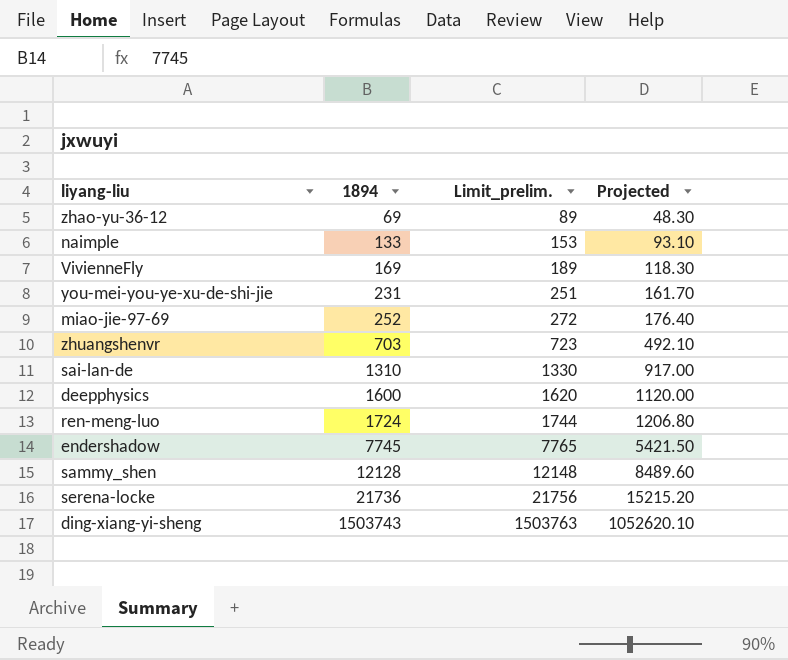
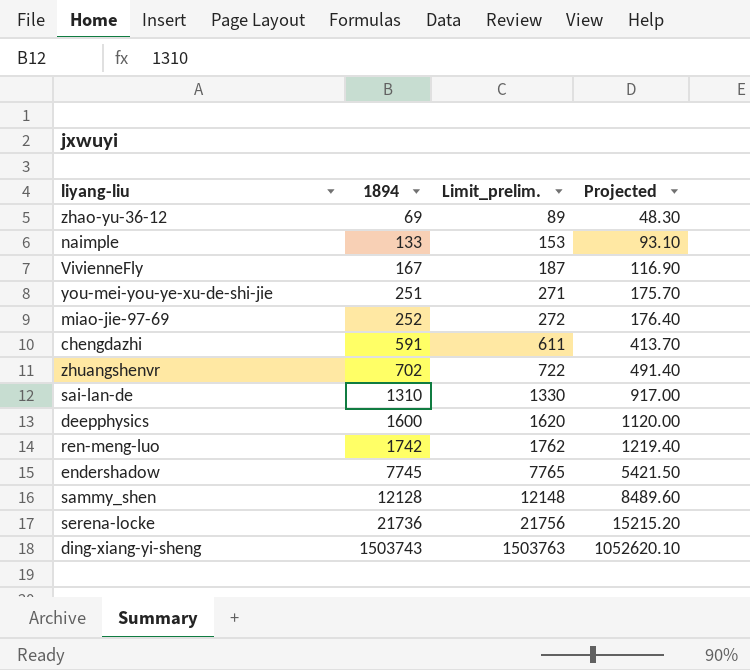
VivienneFly | 1894: 169 -> 167
VivienneFly | Limit_prelim.: 189 -> 187
VivienneFly | Projected: 118.30 -> 116.90
you-mei-you-ye-xu-de-shi-jie | 1894: 231 -> 251
you-mei-you-ye-xu-de-shi-jie | Limit_prelim.: 251 -> 271
you-mei-you-ye-xu-de-shi-jie | Projected: 161.70 -> 175.70
row chengdazhi: none -> 591 | 611 | 413.70
zhuangshenvr | 1894: 703 -> 702
zhuangshenvr | Limit_prelim.: 723 -> 722
zhuangshenvr | Projected: 492.10 -> 491.40
ren-meng-luo | 1894: 1724 -> 1742
ren-meng-luo | Limit_prelim.: 1744 -> 1762
ren-meng-luo | Projected: 1206.80 -> 1219.40

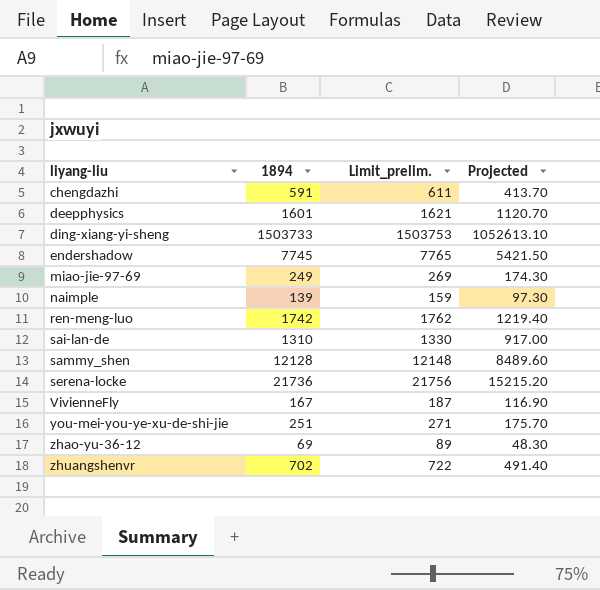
row order: 1894 ascending -> liyang-liu ascending
deepphysics | 1894: 1600 -> 1601
deepphysics | Limit_prelim.: 1620 -> 1621
deepphysics | Projected: 1120.00 -> 1120.70
ding-xiang-yi-sheng | 1894: 1503743 -> 1503733
ding-xiang-yi-sheng | Limit_prelim.: 1503763 -> 1503753
ding-xiang-yi-sheng | Projected: 1052620.10 -> 1052613.10
miao-jie-97-69 | 1894: 252 -> 249
miao-jie-97-69 | Limit_prelim.: 272 -> 269
miao-jie-97-69 | Projected: 176.40 -> 174.30
naimple | 1894: 133 -> 139
naimple | Limit_prelim.: 153 -> 159
naimple | Projected: 93.10 -> 97.30

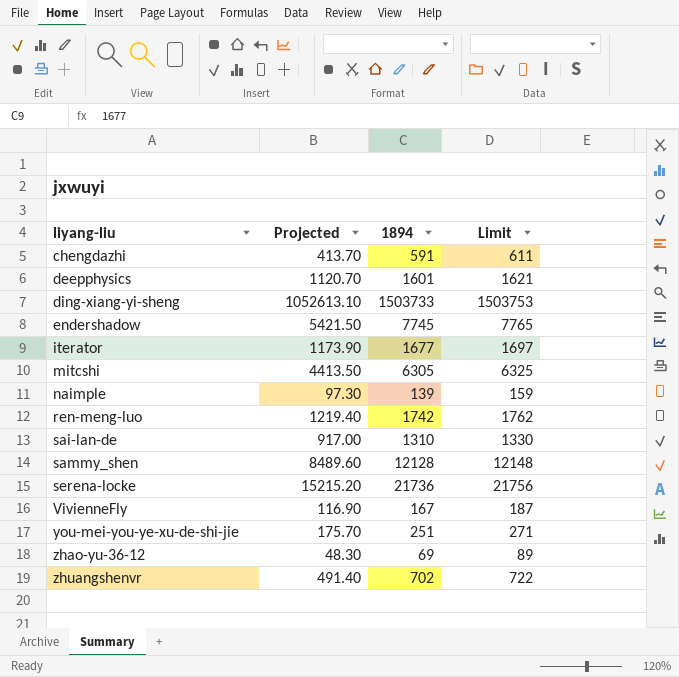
column Projected | position: 4 -> 2
column name: Limit_prelim. -> Limit
row miao-jie-97-69: 249 | 269 | 174.30 -> none
row iterator: none -> 1173.90 | 1677 | 1697
row mitcshi: none -> 4413.50 | 6305 | 6325

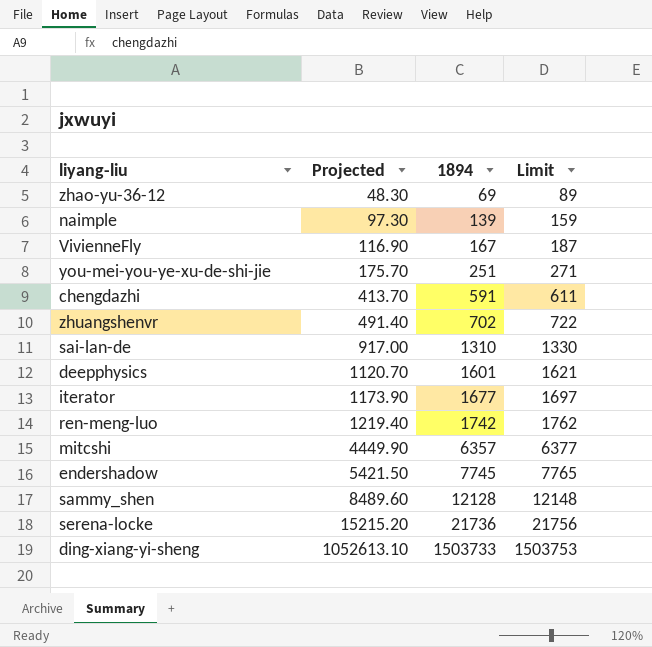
row order: liyang-liu ascending -> Projected ascending
mitcshi | Projected: 4413.50 -> 4449.90
mitcshi | 1894: 6305 -> 6357
mitcshi | Limit: 6325 -> 6377

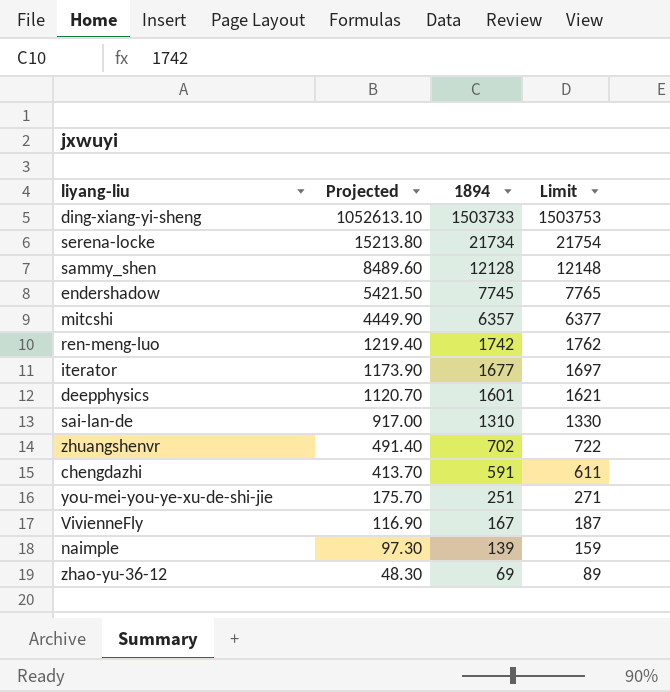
row order: Projected ascending -> Projected descending
serena-locke | Projected: 15215.20 -> 15213.80
serena-locke | 1894: 21736 -> 21734
serena-locke | Limit: 21756 -> 21754

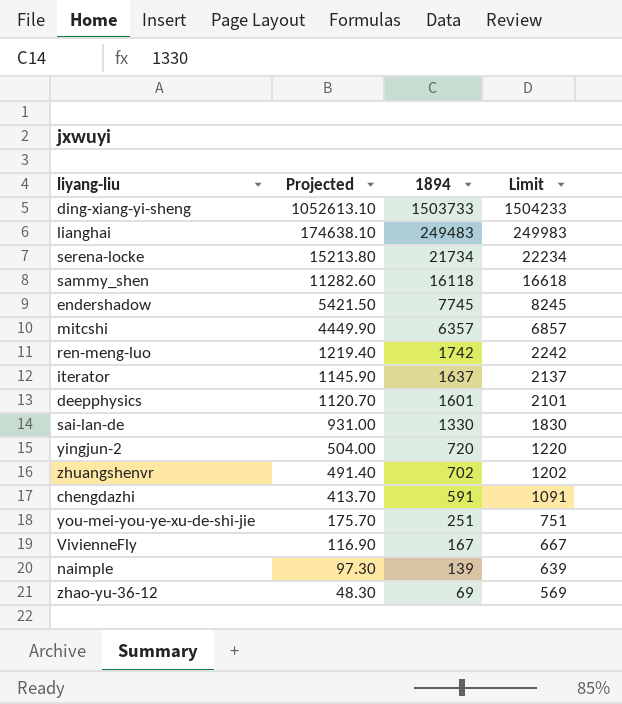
column Limit | formula: [1894] + 20 -> [1894] + 500
row lianghai: none -> 174638.10 | 249483 | 249983
sammy_shen | Projected: 8489.60 -> 11282.60
sammy_shen | 1894: 12128 -> 16118
iterator | Projected: 1173.90 -> 1145.90
iterator | 1894: 1677 -> 1637
sai-lan-de | Projected: 917.00 -> 931.00
sai-lan-de | 1894: 1310 -> 1330
row yingjun-2: none -> 504.00 | 720 | 1220

